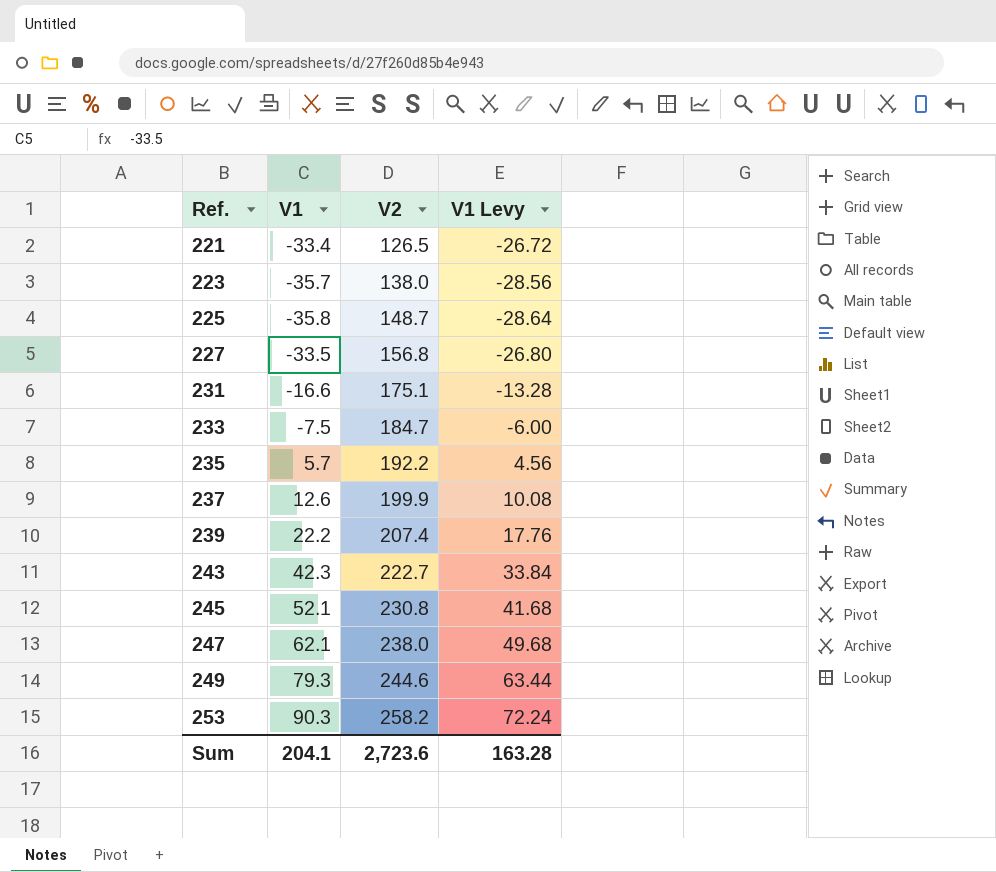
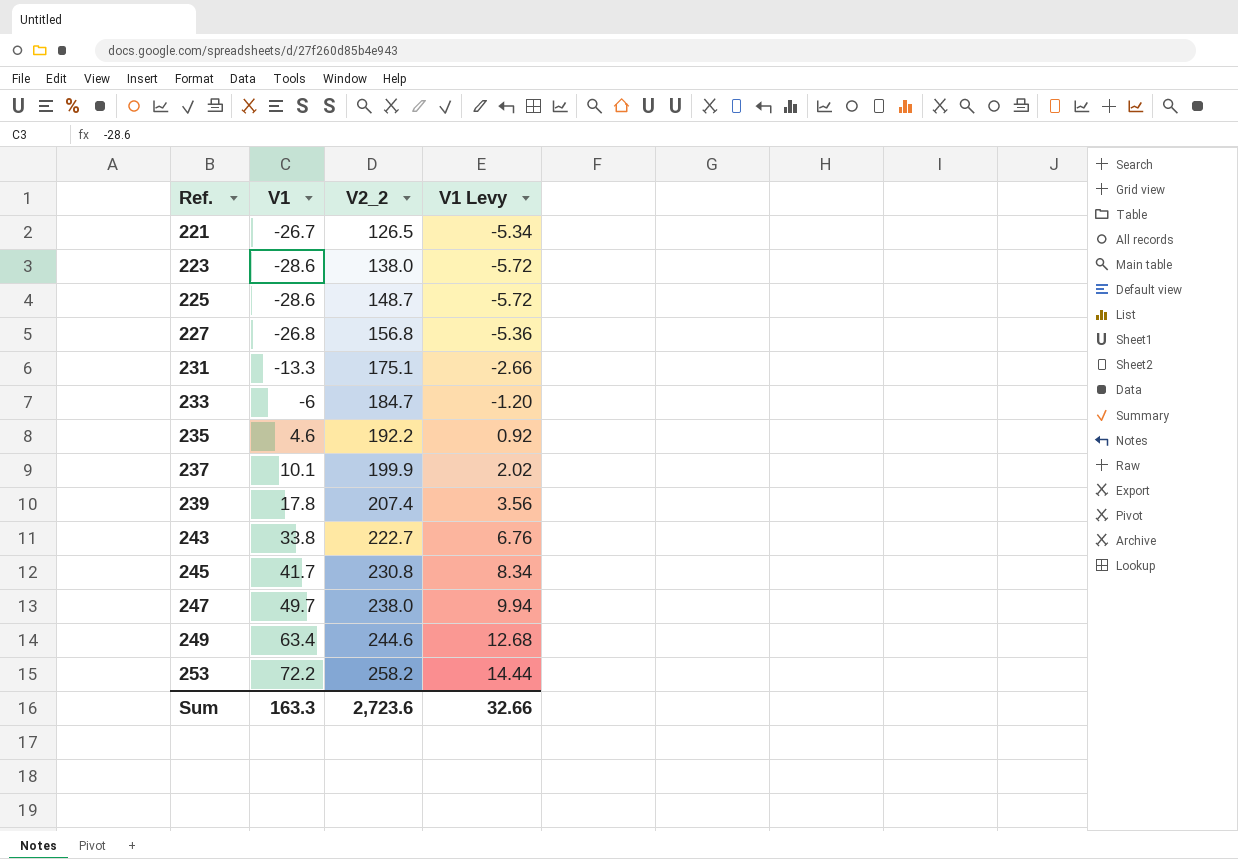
column name: V2 -> V2_2
column V1 Levy | formula: [V1] * 0.8 -> [V1] * 0.2
221 | V1: -33.4 -> -26.7
223 | V1: -35.7 -> -28.6
225 | V1: -35.8 -> -28.6
227 | V1: -33.5 -> -26.8
231 | V1: -16.6 -> -13.3
233 | V1: -7.5 -> -6
235 | V1: 5.7 -> 4.6
237 | V1: 12.6 -> 10.1
239 | V1: 22.2 -> 17.8
243 | V1: 42.3 -> 33.8
245 | V1: 52.1 -> 41.7
247 | V1: 62.1 -> 49.7
249 | V1: 79.3 -> 63.4
253 | V1: 90.3 -> 72.2
Sum | V1: 204.1 -> 163.3
Sum | V1 Levy: 163.28 -> 32.66

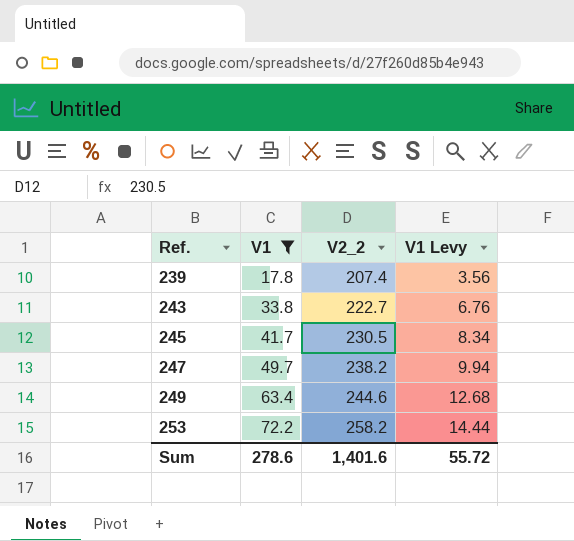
filter: none -> V1 >= 17.8
245 | V2_2: 230.8 -> 230.5
247 | V2_2: 238.0 -> 238.2
Sum | V1: 163.3 -> 278.6
Sum | V2_2: 2,723.6 -> 1,401.6
Sum | V1 Levy: 32.66 -> 55.72

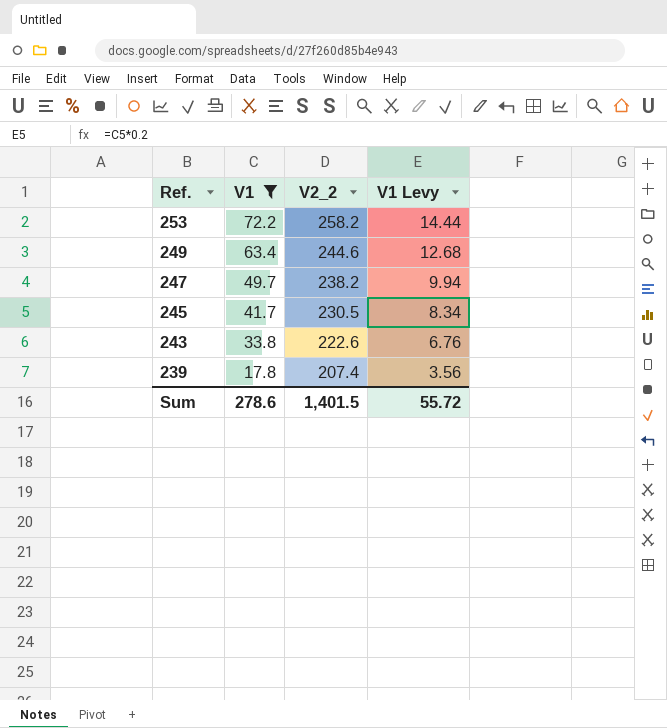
row order: Ref. ascending -> Ref. descending
243 | V2_2: 222.7 -> 222.6
Sum | V2_2: 1,401.6 -> 1,401.5

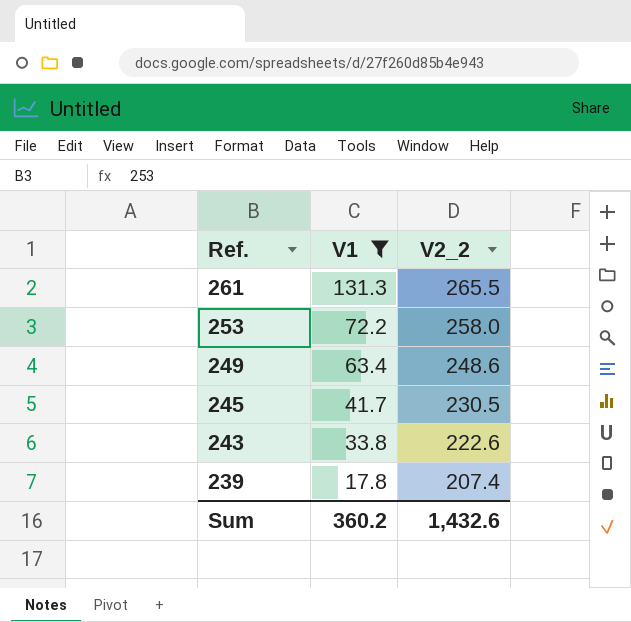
column V1 Levy | formula: [V1] * 0.2 -> none
row 247: 49.7 | 238.2 | 9.94 -> none
row 261: none -> 131.3 | 265.5
253 | V2_2: 258.2 -> 258.0
249 | V2_2: 244.6 -> 248.6
Sum | V1: 278.6 -> 360.2
Sum | V2_2: 1,401.5 -> 1,432.6

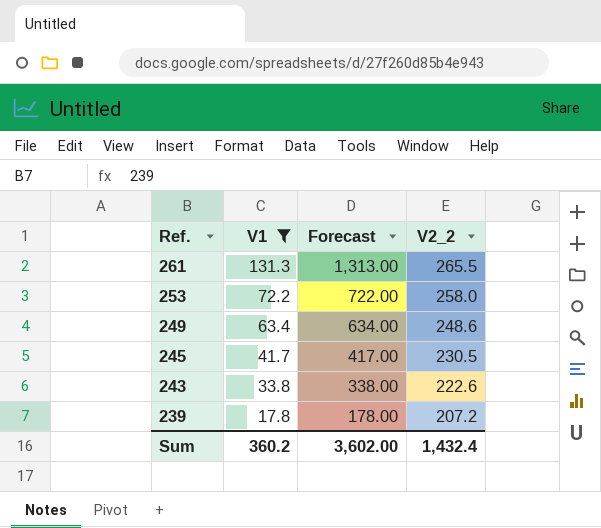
column Forecast | formula: none -> [V1] * 10
239 | V2_2: 207.4 -> 207.2
Sum | V2_2: 1,432.6 -> 1,432.4

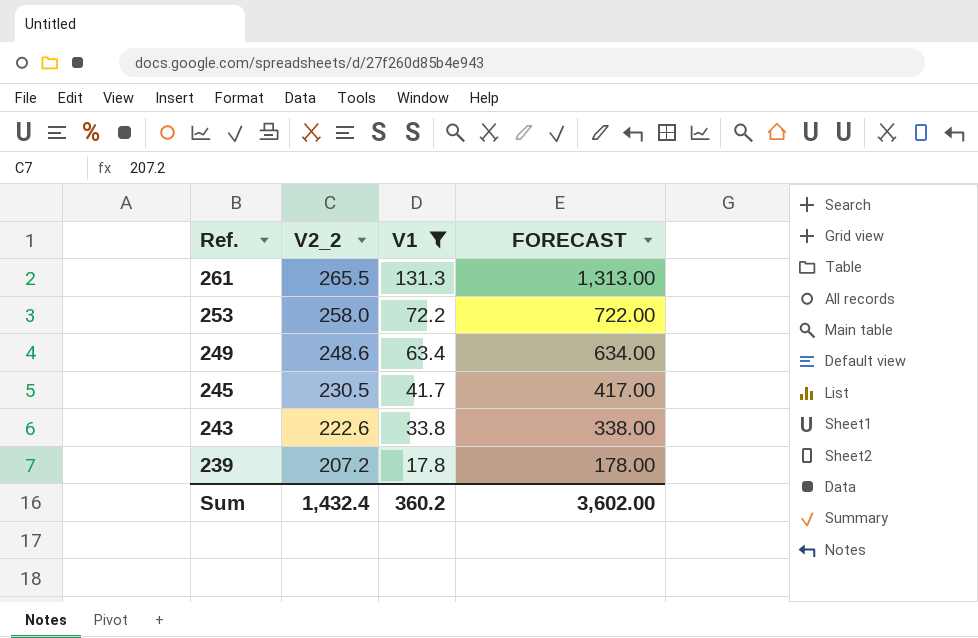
column V2_2 | position: 4 -> 2
column name: Forecast -> FORECAST

